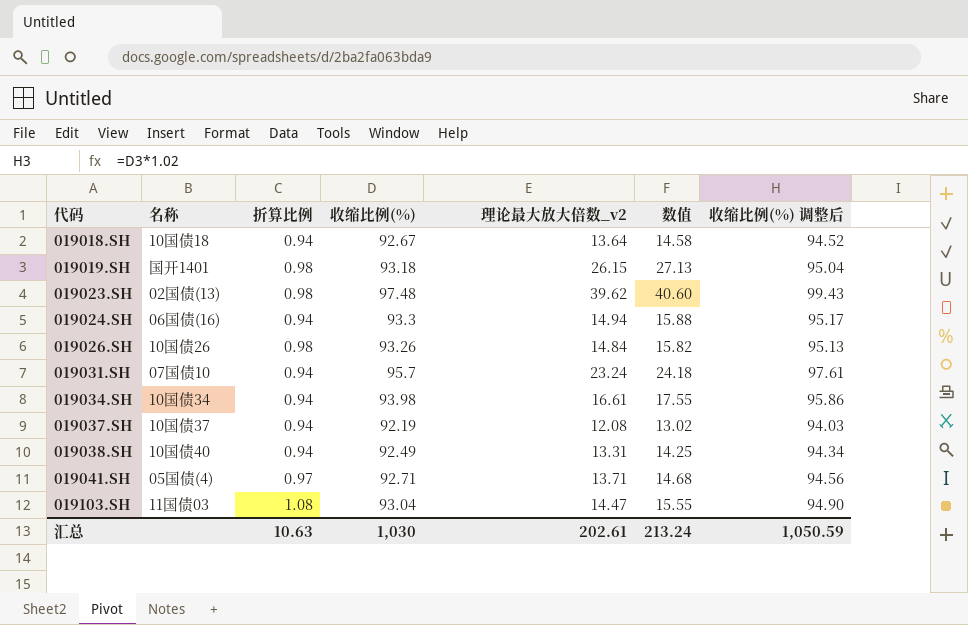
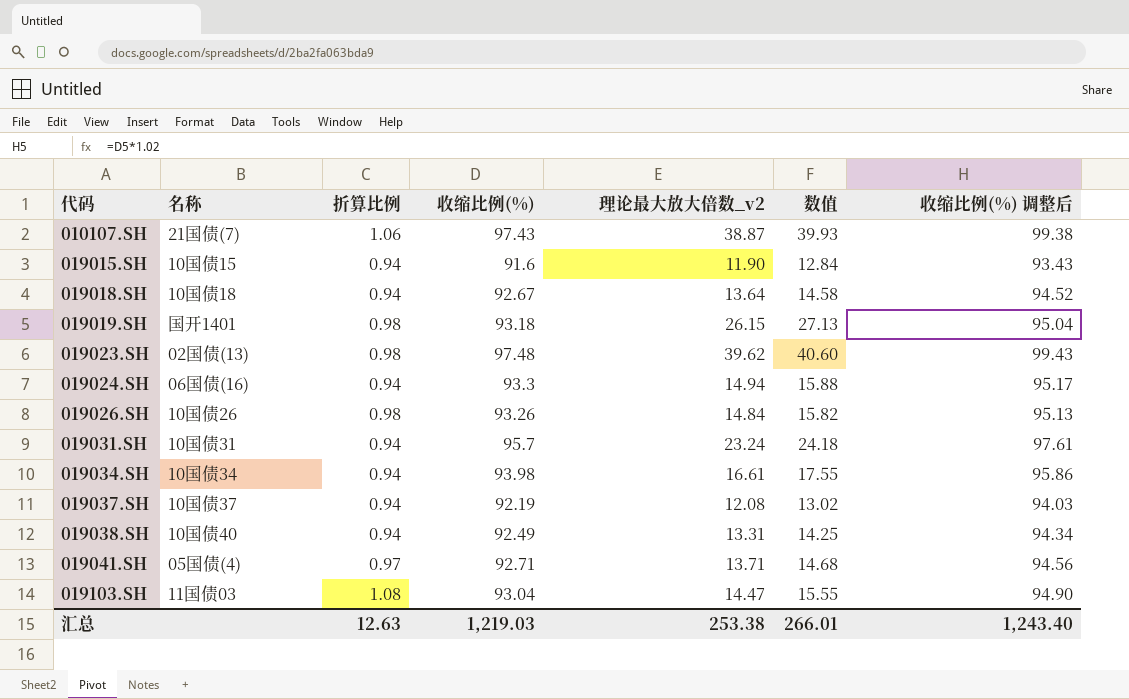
row 010107.SH: none -> 21国债(7) | 1.06 | 97.43 | 38.87 | 39.93 | 99.38
row 019015.SH: none -> 10国债15 | 0.94 | 91.6 | 11.90 | 12.84 | 93.43
019031.SH | 名称: 07国债10 -> 10国债31
汇总 | 折算比例: 10.63 -> 12.63
汇总 | 收缩比例(%): 1,030 -> 1,219.03
汇总 | 理论最大放大倍数_v2: 202.61 -> 253.38
汇总 | 数值: 213.24 -> 266.01
汇总 | 收缩比例(%) 调整后: 1,050.59 -> 1,243.40

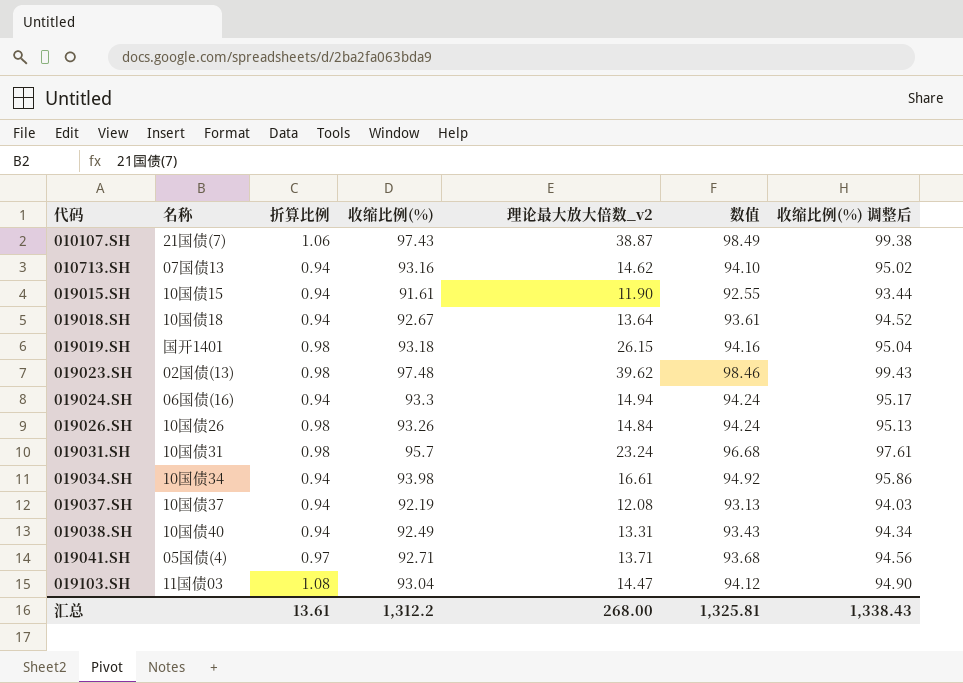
column 数值 | formula: [折算比例] + [理论最大放大倍数_v2] -> [折算比例] + [收缩比例(%)]
row 010713.SH: none -> 07国债13 | 0.94 | 93.16 | 14.62 | 94.10 | 95.02
019015.SH | 收缩比例(%): 91.6 -> 91.61
019015.SH | 收缩比例(%) 调整后: 93.43 -> 93.44
019031.SH | 折算比例: 0.94 -> 0.98
汇总 | 折算比例: 12.63 -> 13.61
汇总 | 收缩比例(%): 1,219.03 -> 1,312.2
汇总 | 理论最大放大倍数_v2: 253.38 -> 268.00
汇总 | 数值: 266.01 -> 1,325.81
汇总 | 收缩比例(%) 调整后: 1,243.40 -> 1,338.43

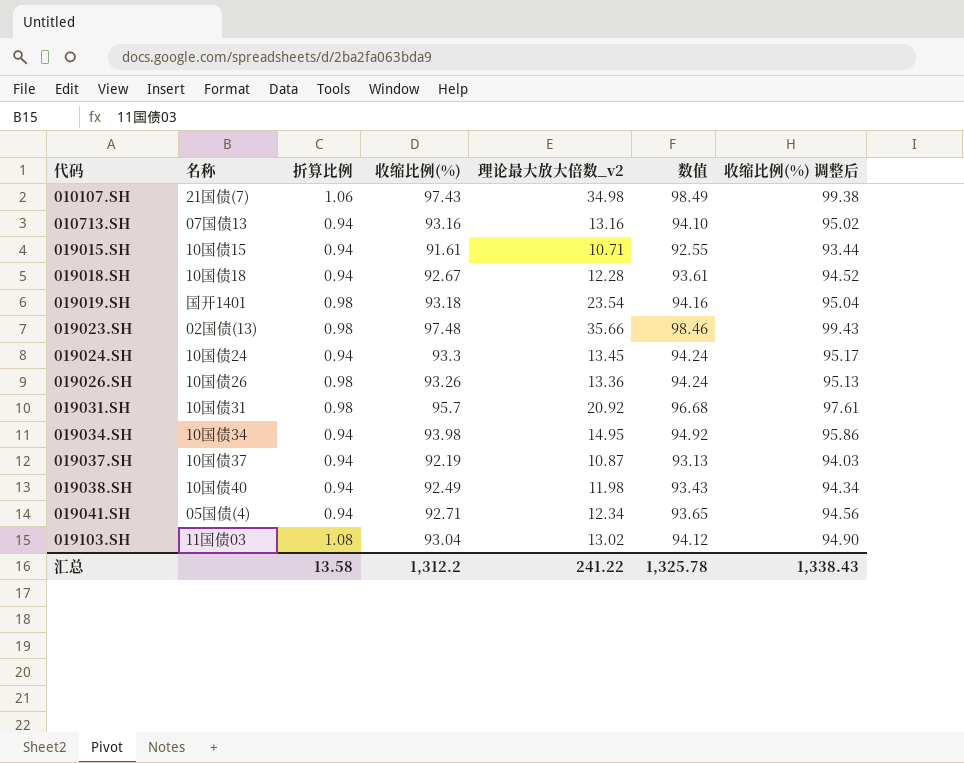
010107.SH | 理论最大放大倍数_v2: 38.87 -> 34.98
010713.SH | 理论最大放大倍数_v2: 14.62 -> 13.16
019015.SH | 理论最大放大倍数_v2: 11.90 -> 10.71
019018.SH | 理论最大放大倍数_v2: 13.64 -> 12.28
019019.SH | 理论最大放大倍数_v2: 26.15 -> 23.54
019023.SH | 理论最大放大倍数_v2: 39.62 -> 35.66
019024.SH | 名称: 06国债(16) -> 10国债24
019024.SH | 理论最大放大倍数_v2: 14.94 -> 13.45
019026.SH | 理论最大放大倍数_v2: 14.84 -> 13.36
019031.SH | 理论最大放大倍数_v2: 23.24 -> 20.92
019034.SH | 理论最大放大倍数_v2: 16.61 -> 14.95
019037.SH | 理论最大放大倍数_v2: 12.08 -> 10.87
019038.SH | 理论最大放大倍数_v2: 13.31 -> 11.98
019041.SH | 折算比例: 0.97 -> 0.94
019041.SH | 理论最大放大倍数_v2: 13.71 -> 12.34
019041.SH | 数值: 93.68 -> 93.65
019103.SH | 理论最大放大倍数_v2: 14.47 -> 13.02
汇总 | 折算比例: 13.61 -> 13.58
汇总 | 理论最大放大倍数_v2: 268.00 -> 241.22
汇总 | 数值: 1,325.81 -> 1,325.78

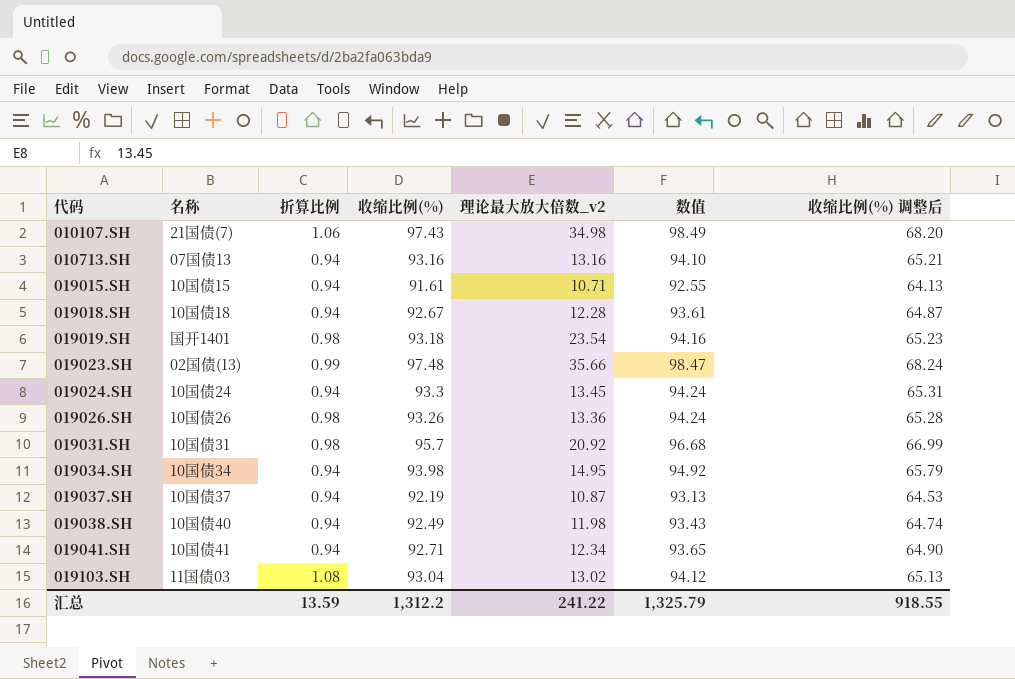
column 收缩比例(%) 调整后 | formula: [收缩比例(%)] * 1.02 -> [收缩比例(%)] * 0.7
019023.SH | 折算比例: 0.98 -> 0.99
019023.SH | 数值: 98.46 -> 98.47
019041.SH | 名称: 05国债(4) -> 10国债41
汇总 | 折算比例: 13.58 -> 13.59
汇总 | 数值: 1,325.78 -> 1,325.79
汇总 | 收缩比例(%) 调整后: 1,338.43 -> 918.55

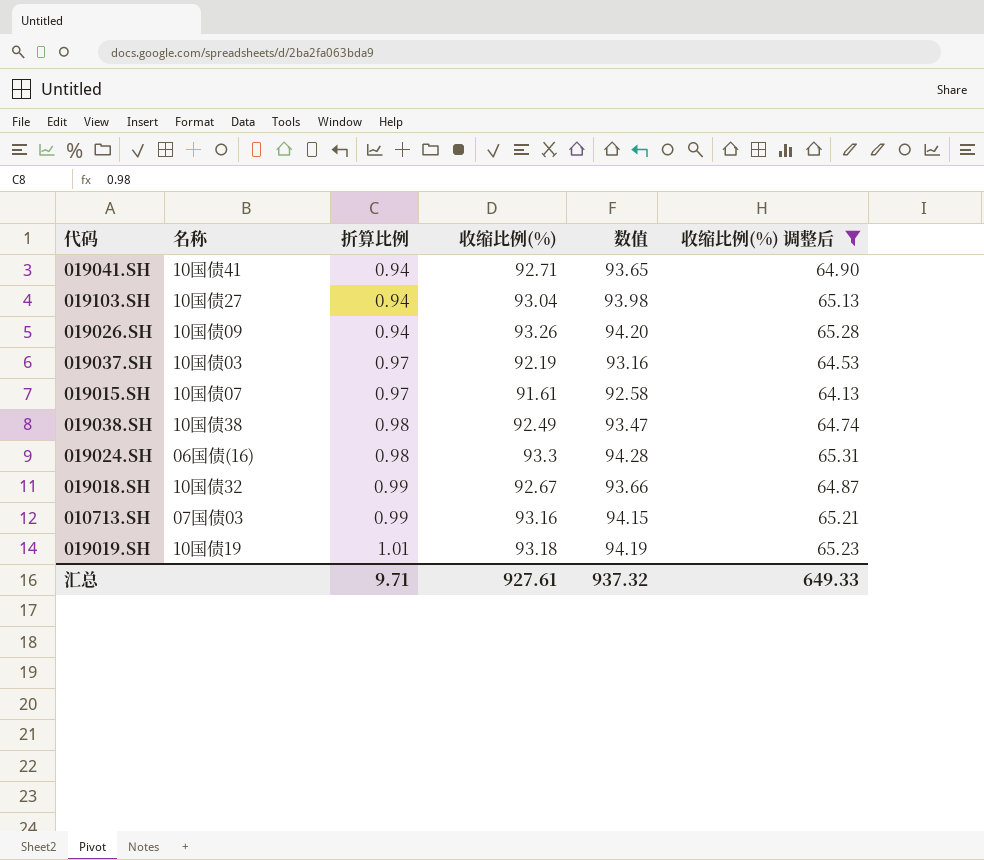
filter: none -> 收缩比例(%) 调整后 <= 65.31
row order: 代码 ascending -> 折算比例 ascending
column 理论最大放大倍数_v2 | position: 5 -> none
019103.SH | 名称: 11国债03 -> 10国债27
019103.SH | 折算比例: 1.08 -> 0.94
019103.SH | 数值: 94.12 -> 93.98
019026.SH | 名称: 10国债26 -> 10国债09
019026.SH | 折算比例: 0.98 -> 0.94
019026.SH | 数值: 94.24 -> 94.20
019037.SH | 名称: 10国债37 -> 10国债03
019037.SH | 折算比例: 0.94 -> 0.97
019037.SH | 数值: 93.13 -> 93.16
019015.SH | 名称: 10国债15 -> 10国债07
019015.SH | 折算比例: 0.94 -> 0.97
019015.SH | 数值: 92.55 -> 92.58
019038.SH | 名称: 10国债40 -> 10国债38
019038.SH | 折算比例: 0.94 -> 0.98
019038.SH | 数值: 93.43 -> 93.47
019024.SH | 名称: 10国债24 -> 06国债(16)
019024.SH | 折算比例: 0.94 -> 0.98
019024.SH | 数值: 94.24 -> 94.28
019018.SH | 名称: 10国债18 -> 10国债32
019018.SH | 折算比例: 0.94 -> 0.99
019018.SH | 数值: 93.61 -> 93.66
010713.SH | 名称: 07国债13 -> 07国债03
010713.SH | 折算比例: 0.94 -> 0.99
010713.SH | 数值: 94.10 -> 94.15
019019.SH | 名称: 国开1401 -> 10国债19
019019.SH | 折算比例: 0.98 -> 1.01
019019.SH | 数值: 94.16 -> 94.19
汇总 | 折算比例: 13.59 -> 9.71
汇总 | 收缩比例(%): 1,312.2 -> 927.61
汇总 | 数值: 1,325.79 -> 937.32
汇总 | 收缩比例(%) 调整后: 918.55 -> 649.33

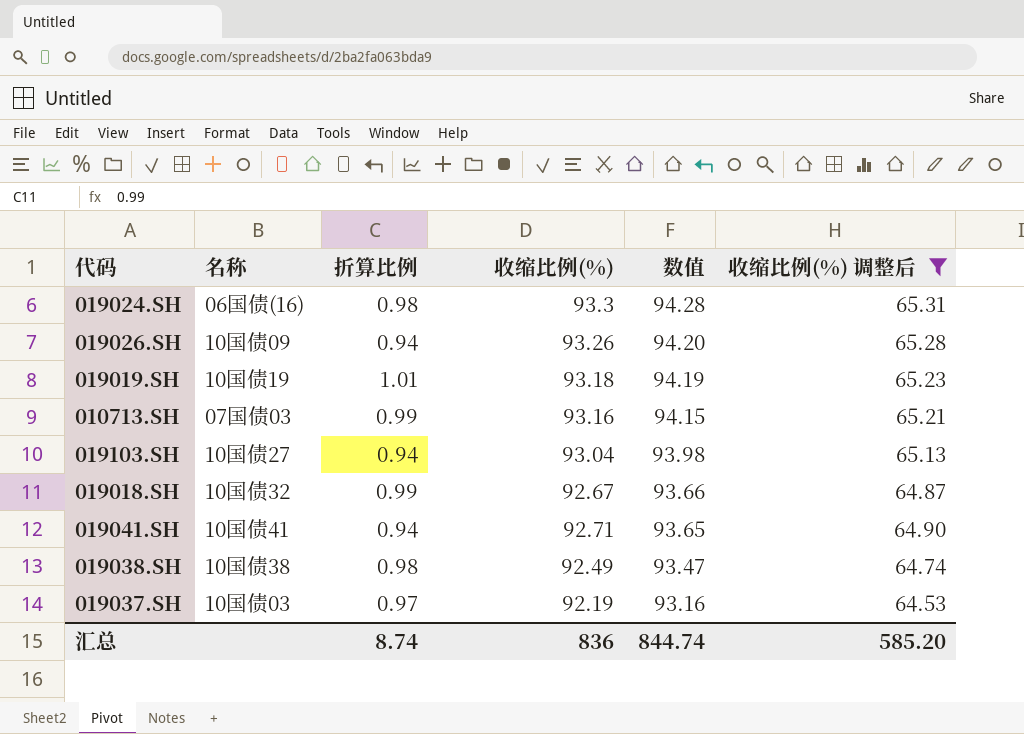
row order: 折算比例 ascending -> 数值 descending
row 019015.SH: 10国债07 | 0.97 | 91.61 | 92.58 | 64.13 -> none
汇总 | 折算比例: 9.71 -> 8.74
汇总 | 收缩比例(%): 927.61 -> 836
汇总 | 数值: 937.32 -> 844.74
汇总 | 收缩比例(%) 调整后: 649.33 -> 585.20

